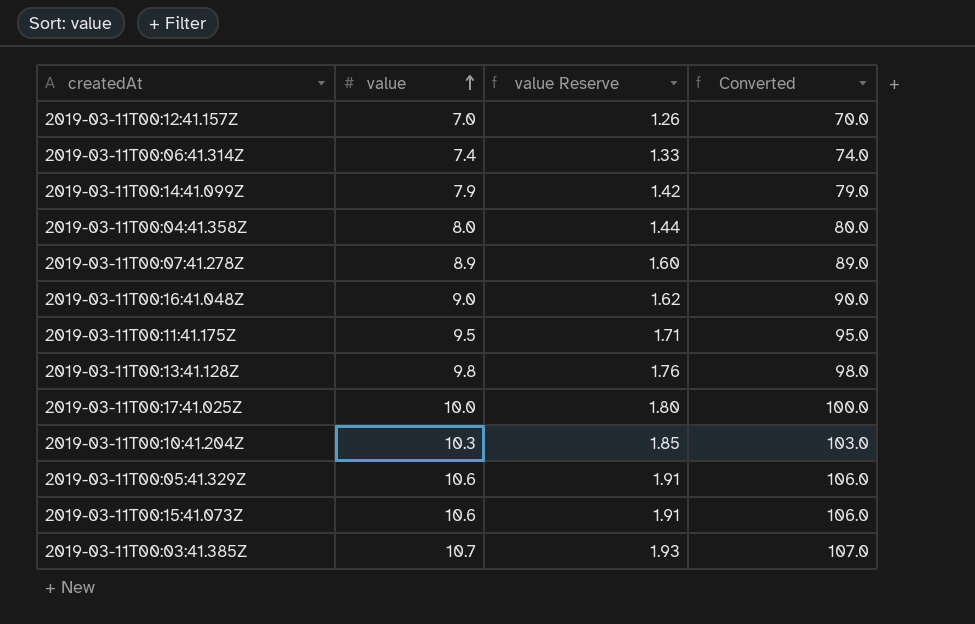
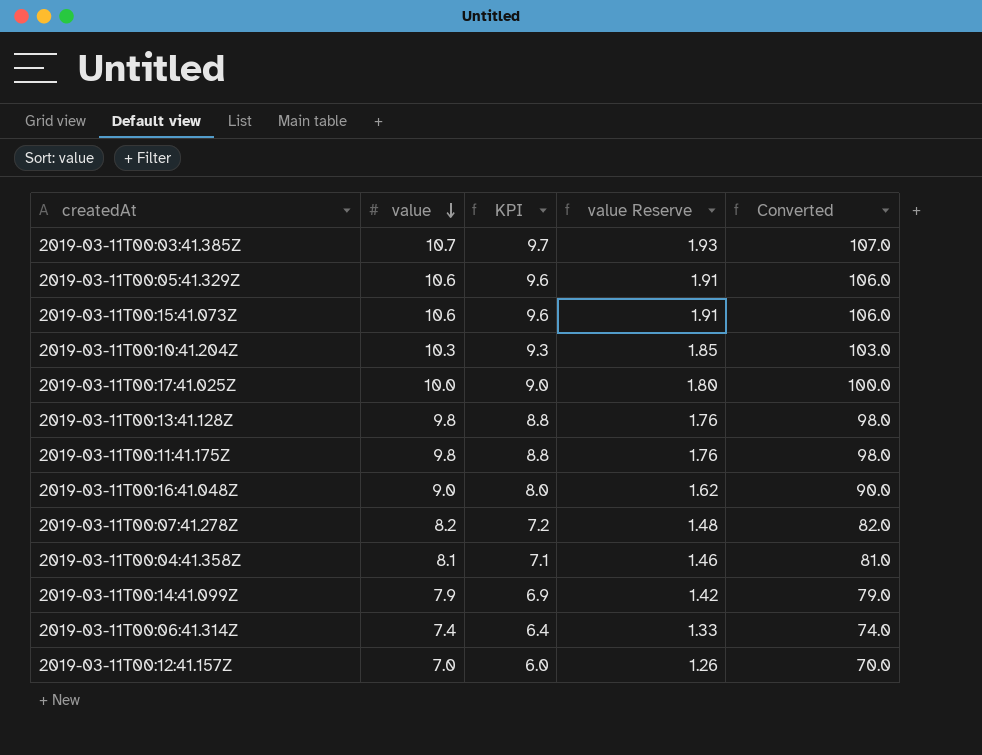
row order: value ascending -> value descending
column KPI | formula: none -> [value] - 1
2019-03-11T00:11:41.175Z | value: 9.5 -> 9.8
2019-03-11T00:11:41.175Z | value Reserve: 1.71 -> 1.76
2019-03-11T00:11:41.175Z | Converted: 95.0 -> 98.0
2019-03-11T00:07:41.278Z | value: 8.9 -> 8.2
2019-03-11T00:07:41.278Z | value Reserve: 1.60 -> 1.48
2019-03-11T00:07:41.278Z | Converted: 89.0 -> 82.0
2019-03-11T00:04:41.358Z | value: 8.0 -> 8.1
2019-03-11T00:04:41.358Z | value Reserve: 1.44 -> 1.46
2019-03-11T00:04:41.358Z | Converted: 80.0 -> 81.0

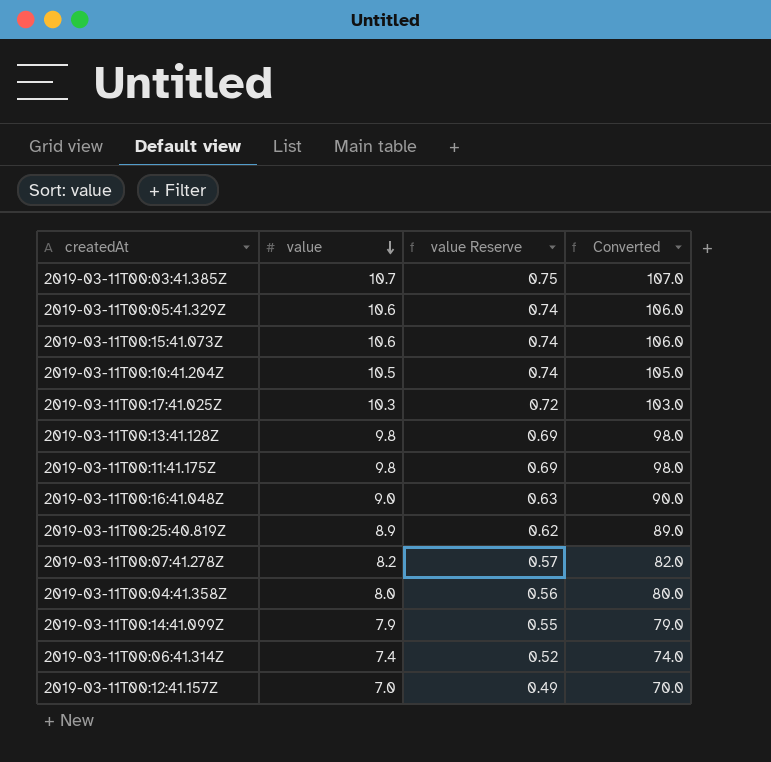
column KPI | formula: [value] - 1 -> none
column value Reserve | formula: [value] * 0.18 -> [value] * 0.07
2019-03-11T00:10:41.204Z | value: 10.3 -> 10.5
2019-03-11T00:10:41.204Z | Converted: 103.0 -> 105.0
2019-03-11T00:17:41.025Z | value: 10.0 -> 10.3
2019-03-11T00:17:41.025Z | Converted: 100.0 -> 103.0
row 2019-03-11T00:25:40.819Z: none -> 8.9 | 0.62 | 89.0
2019-03-11T00:04:41.358Z | value: 8.1 -> 8.0
2019-03-11T00:04:41.358Z | Converted: 81.0 -> 80.0

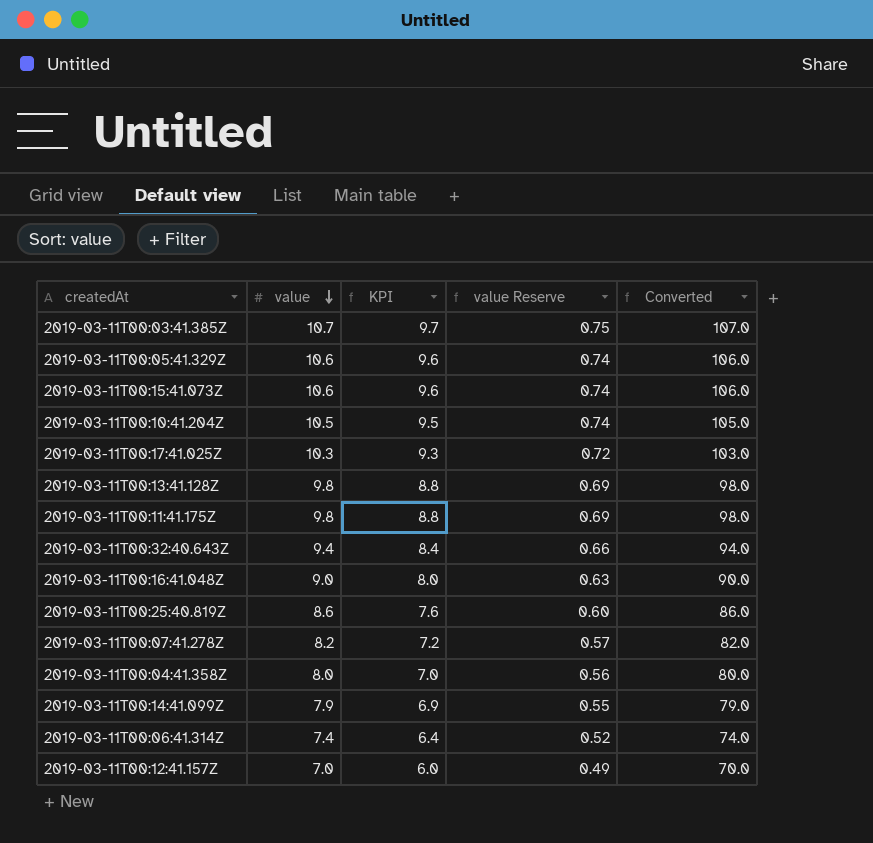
column KPI | formula: none -> [value] - 1
row 2019-03-11T00:32:40.643Z: none -> 9.4 | 8.4 | 0.66 | 94.0
2019-03-11T00:25:40.819Z | value: 8.9 -> 8.6
2019-03-11T00:25:40.819Z | value Reserve: 0.62 -> 0.60
2019-03-11T00:25:40.819Z | Converted: 89.0 -> 86.0

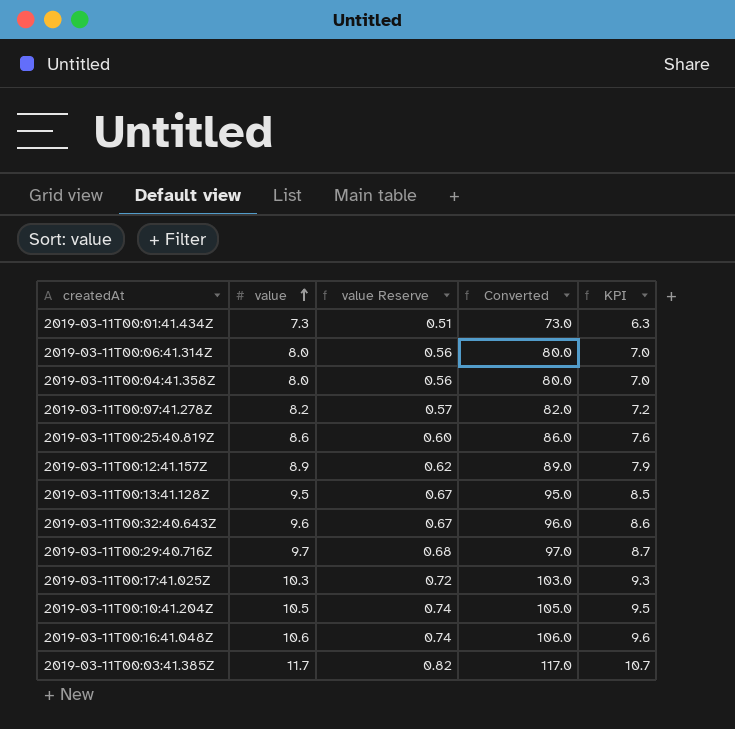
row order: value descending -> value ascending
column KPI | position: 3 -> 5
row 2019-03-11T00:05:41.329Z: 10.6 | 9.6 | 0.74 | 106.0 -> none
row 2019-03-11T00:15:41.073Z: 10.6 | 9.6 | 0.74 | 106.0 -> none
row 2019-03-11T00:11:41.175Z: 9.8 | 8.8 | 0.69 | 98.0 -> none
row 2019-03-11T00:14:41.099Z: 7.9 | 6.9 | 0.55 | 79.0 -> none
row 2019-03-11T00:01:41.434Z: none -> 7.3 | 0.51 | 73.0 | 6.3
2019-03-11T00:06:41.314Z | value: 7.4 -> 8.0
2019-03-11T00:06:41.314Z | value Reserve: 0.52 -> 0.56
2019-03-11T00:06:41.314Z | Converted: 74.0 -> 80.0
2019-03-11T00:06:41.314Z | KPI: 6.4 -> 7.0
2019-03-11T00:12:41.157Z | value: 7.0 -> 8.9
2019-03-11T00:12:41.157Z | value Reserve: 0.49 -> 0.62
2019-03-11T00:12:41.157Z | Converted: 70.0 -> 89.0
2019-03-11T00:12:41.157Z | KPI: 6.0 -> 7.9
2019-03-11T00:13:41.128Z | value: 9.8 -> 9.5
2019-03-11T00:13:41.128Z | value Reserve: 0.69 -> 0.67
2019-03-11T00:13:41.128Z | Converted: 98.0 -> 95.0
2019-03-11T00:13:41.128Z | KPI: 8.8 -> 8.5
2019-03-11T00:32:40.643Z | value: 9.4 -> 9.6
2019-03-11T00:32:40.643Z | value Reserve: 0.66 -> 0.67
2019-03-11T00:32:40.643Z | Converted: 94.0 -> 96.0
2019-03-11T00:32:40.643Z | KPI: 8.4 -> 8.6
row 2019-03-11T00:29:40.716Z: none -> 9.7 | 0.68 | 97.0 | 8.7
2019-03-11T00:16:41.048Z | value: 9.0 -> 10.6
2019-03-11T00:16:41.048Z | value Reserve: 0.63 -> 0.74
2019-03-11T00:16:41.048Z | Converted: 90.0 -> 106.0
2019-03-11T00:16:41.048Z | KPI: 8.0 -> 9.6
2019-03-11T00:03:41.385Z | value: 10.7 -> 11.7
2019-03-11T00:03:41.385Z | value Reserve: 0.75 -> 0.82
2019-03-11T00:03:41.385Z | Converted: 107.0 -> 117.0
2019-03-11T00:03:41.385Z | KPI: 9.7 -> 10.7

